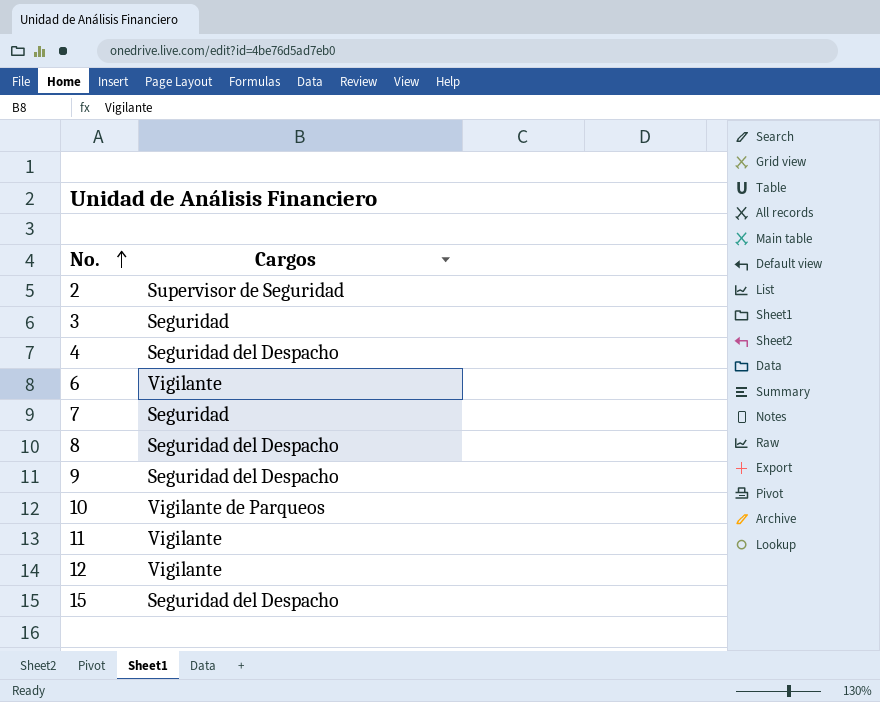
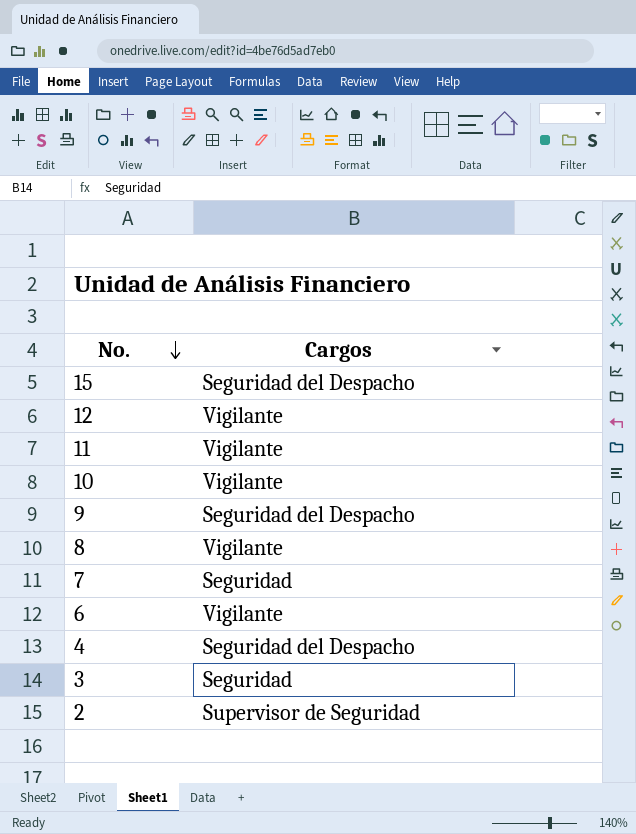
row order: No. ascending -> No. descending
10 | Cargos: Vigilante de Parqueos -> Vigilante
8 | Cargos: Seguridad del Despacho -> Vigilante

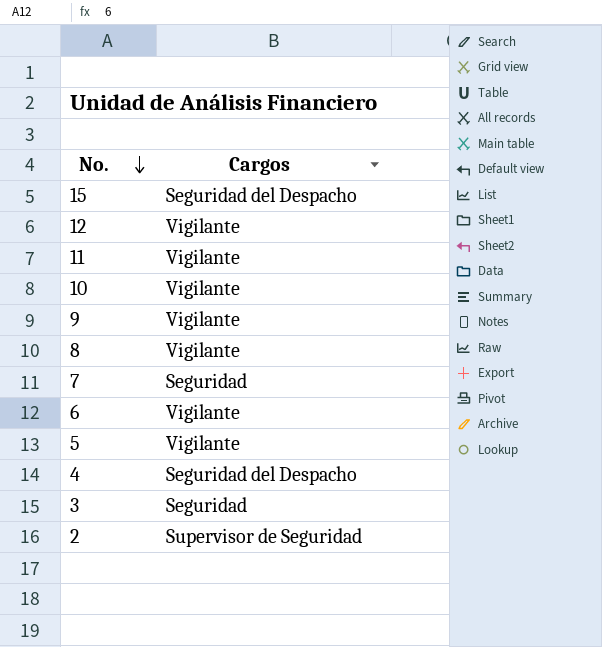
9 | Cargos: Seguridad del Despacho -> Vigilante
row 5: none -> Vigilante

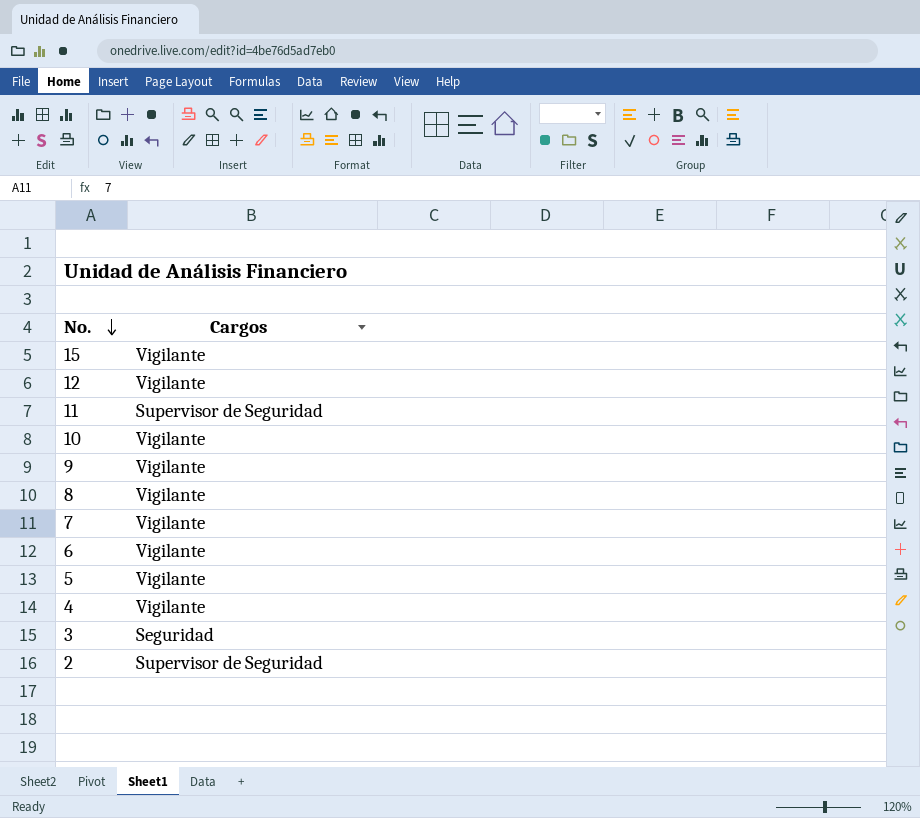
15 | Cargos: Seguridad del Despacho -> Vigilante
11 | Cargos: Vigilante -> Supervisor de Seguridad
7 | Cargos: Seguridad -> Vigilante
4 | Cargos: Seguridad del Despacho -> Vigilante

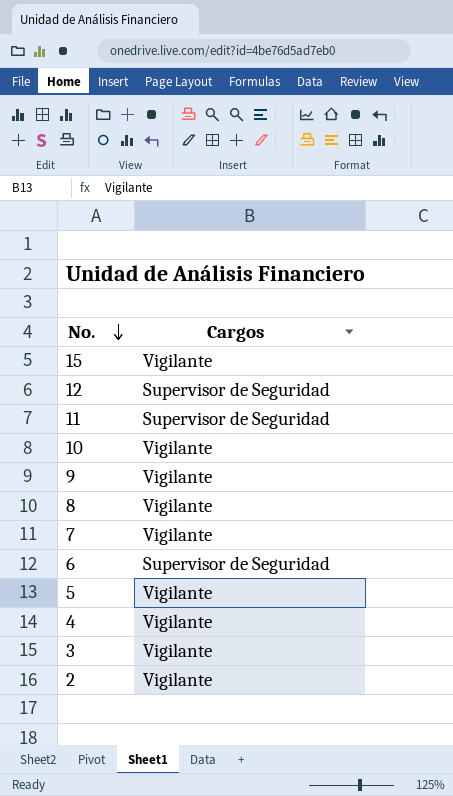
12 | Cargos: Vigilante -> Supervisor de Seguridad
6 | Cargos: Vigilante -> Supervisor de Seguridad
3 | Cargos: Seguridad -> Vigilante
2 | Cargos: Supervisor de Seguridad -> Vigilante

